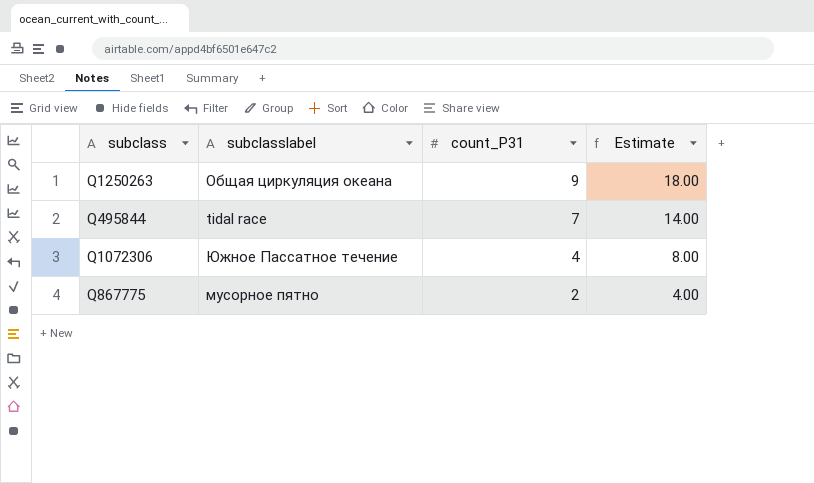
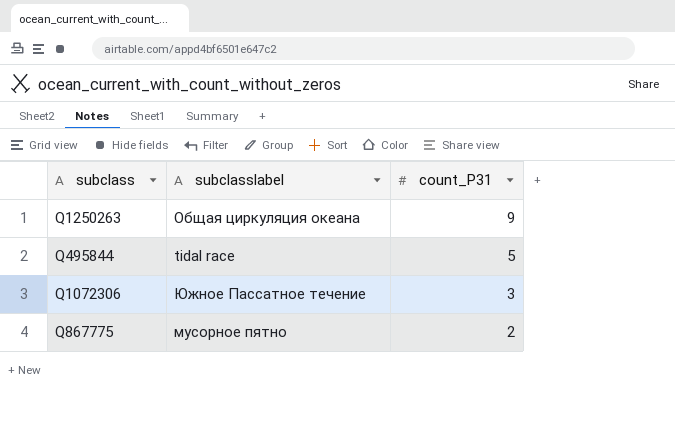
column Estimate | formula: [count_P31] * 2 -> none
Q495844 | count_P31: 7 -> 5
Q1072306 | count_P31: 4 -> 3

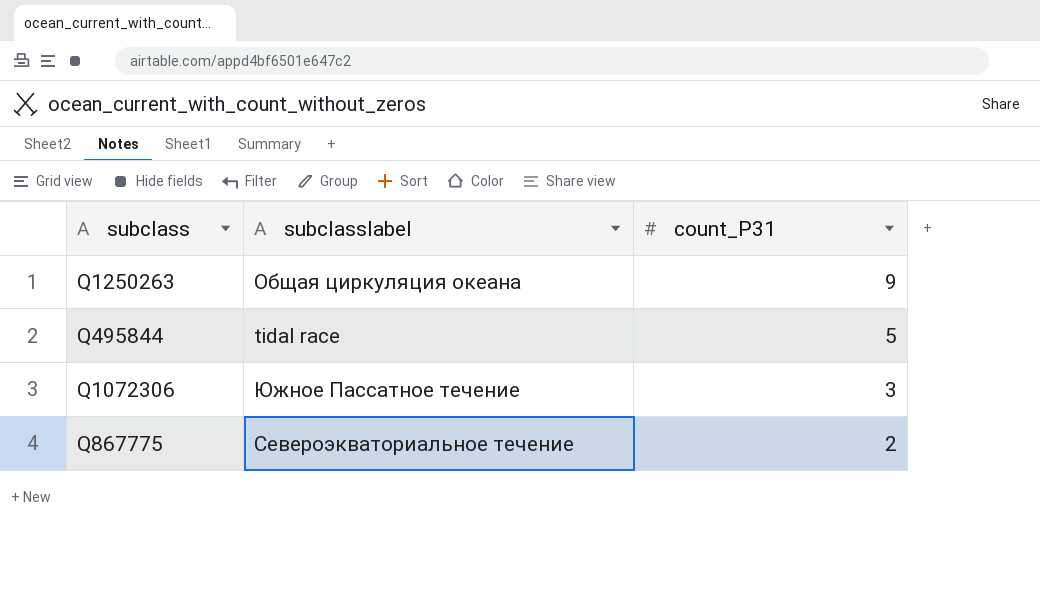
Q867775 | subclasslabel: мусорное пятно -> Североэкваториальное течение

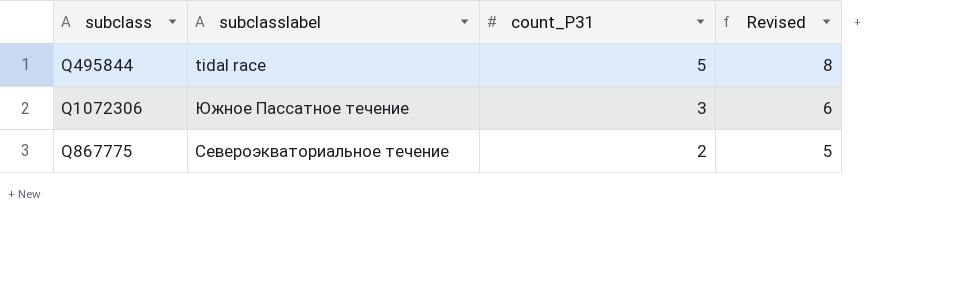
column Revised | formula: none -> [count_P31] + 3
row Q1250263: Общая циркуляция океана | 9 -> none

